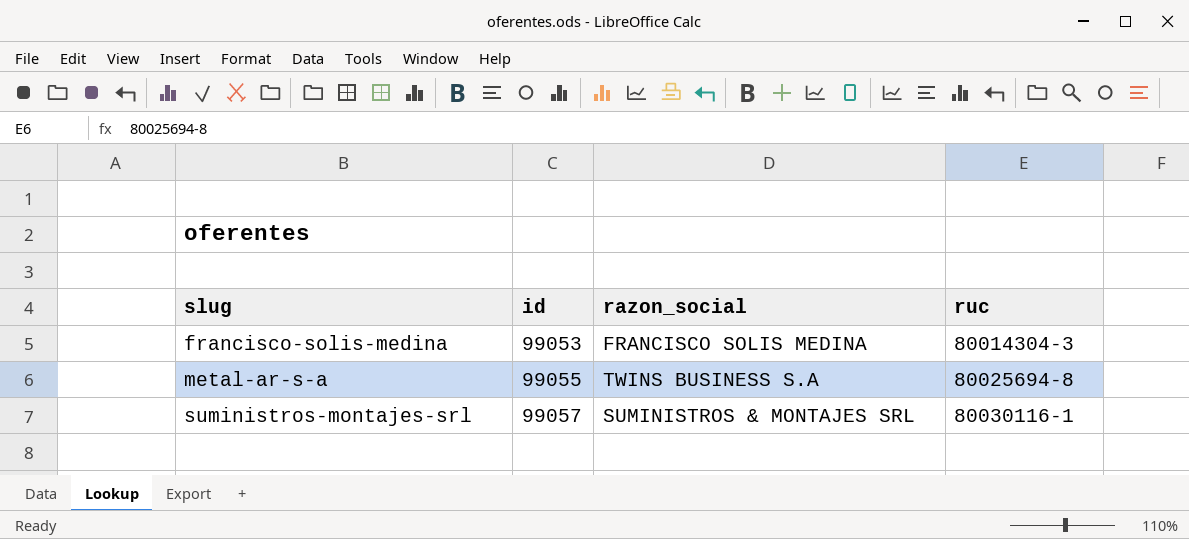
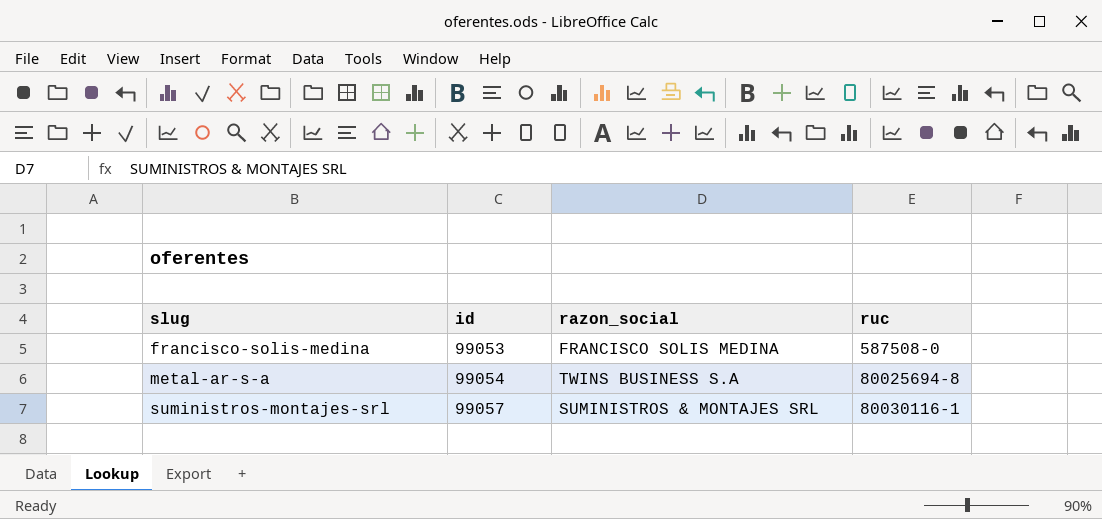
francisco-solis-medina | ruc: 80014304-3 -> 587508-0
metal-ar-s-a | id: 99055 -> 99054

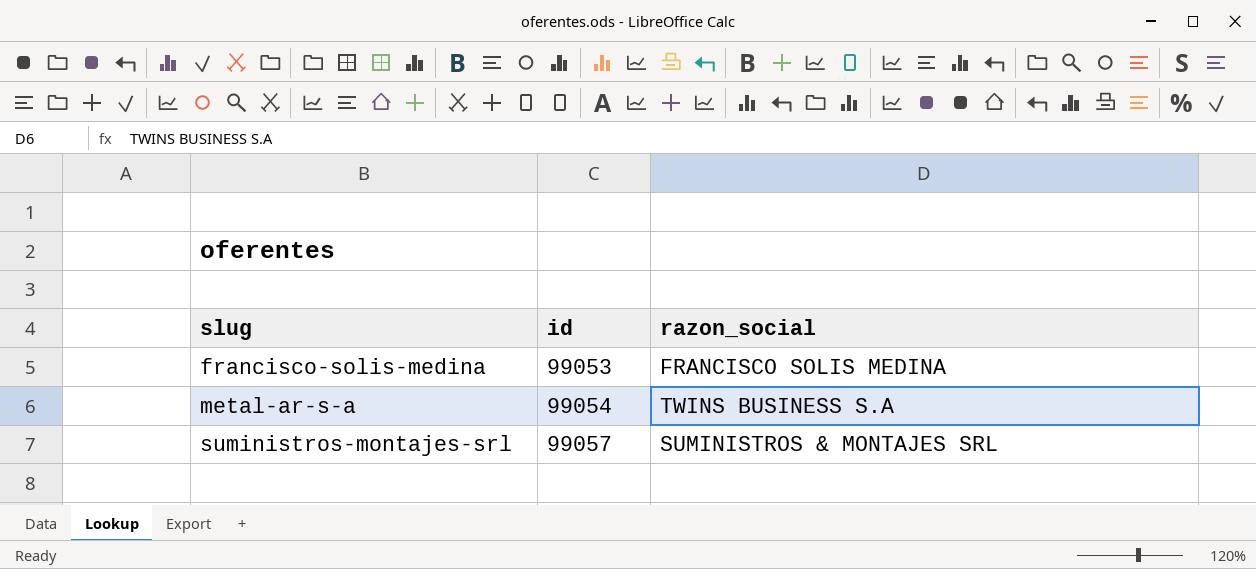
column ruc | position: 4 -> none

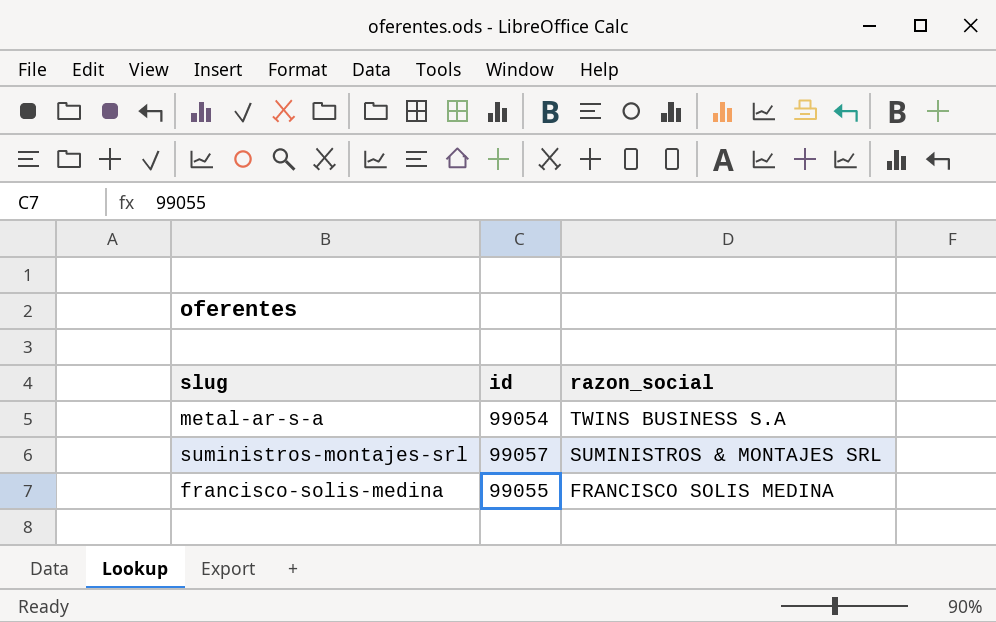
row order: slug ascending -> razon_social descending
francisco-solis-medina | id: 99053 -> 99055

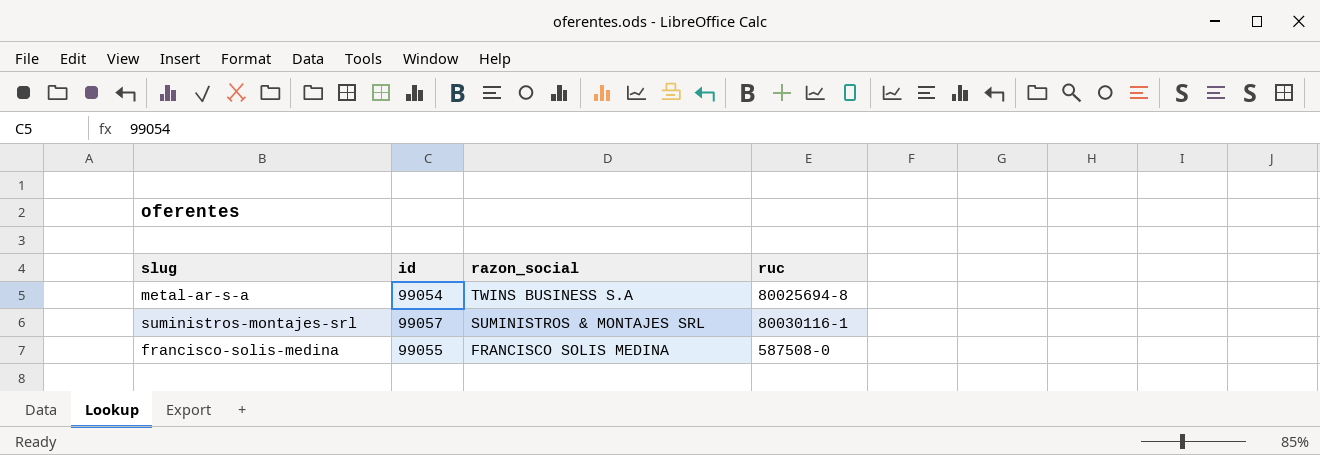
column ruc | position: none -> 4

